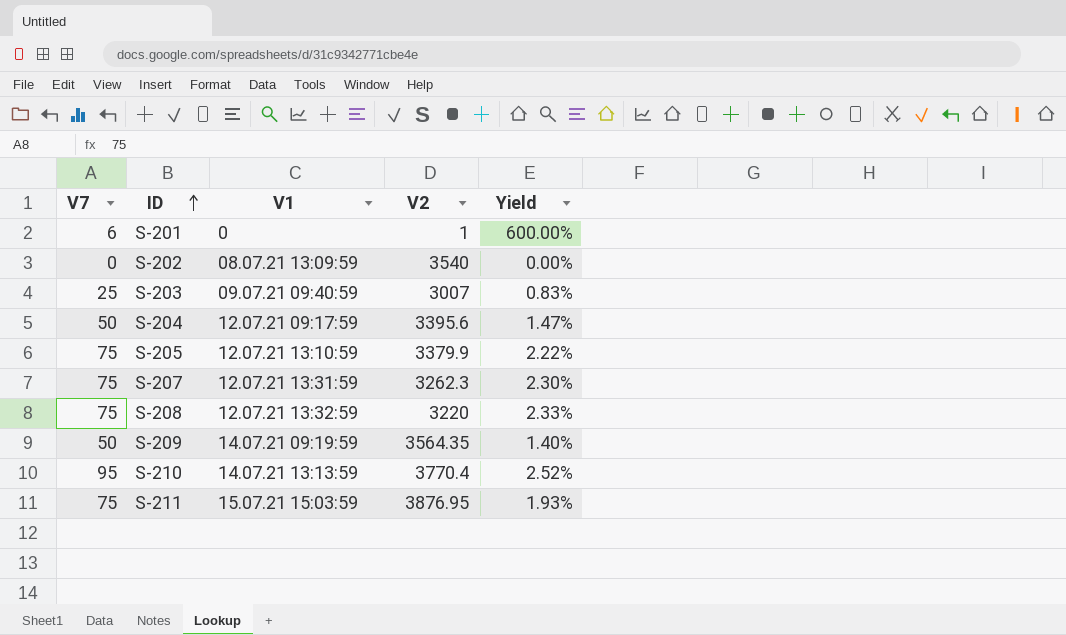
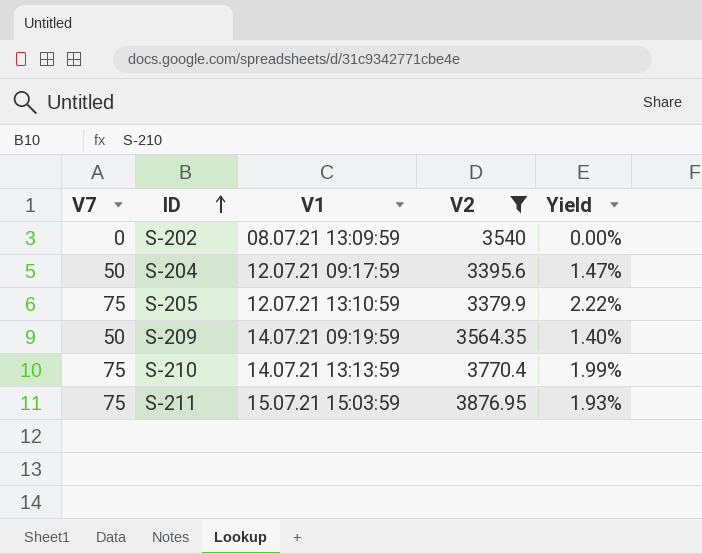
filter: none -> V2 >= 3379.9
S-210 | V7: 95 -> 75
S-210 | Yield: 2.52% -> 1.99%

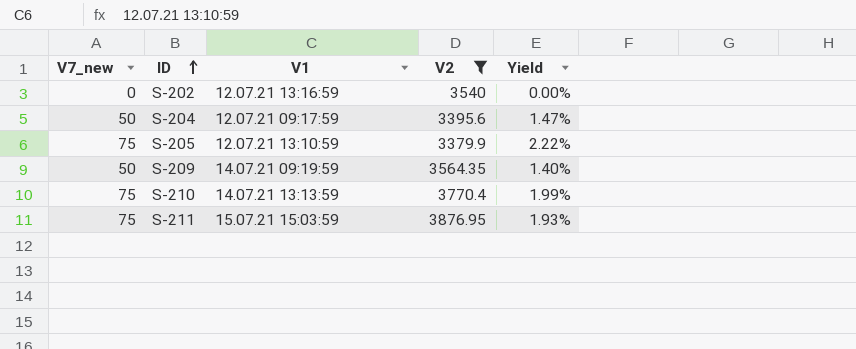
column name: V7 -> V7_new
S-202 | V1: 08.07.21 13:09:59 -> 12.07.21 13:16:59

